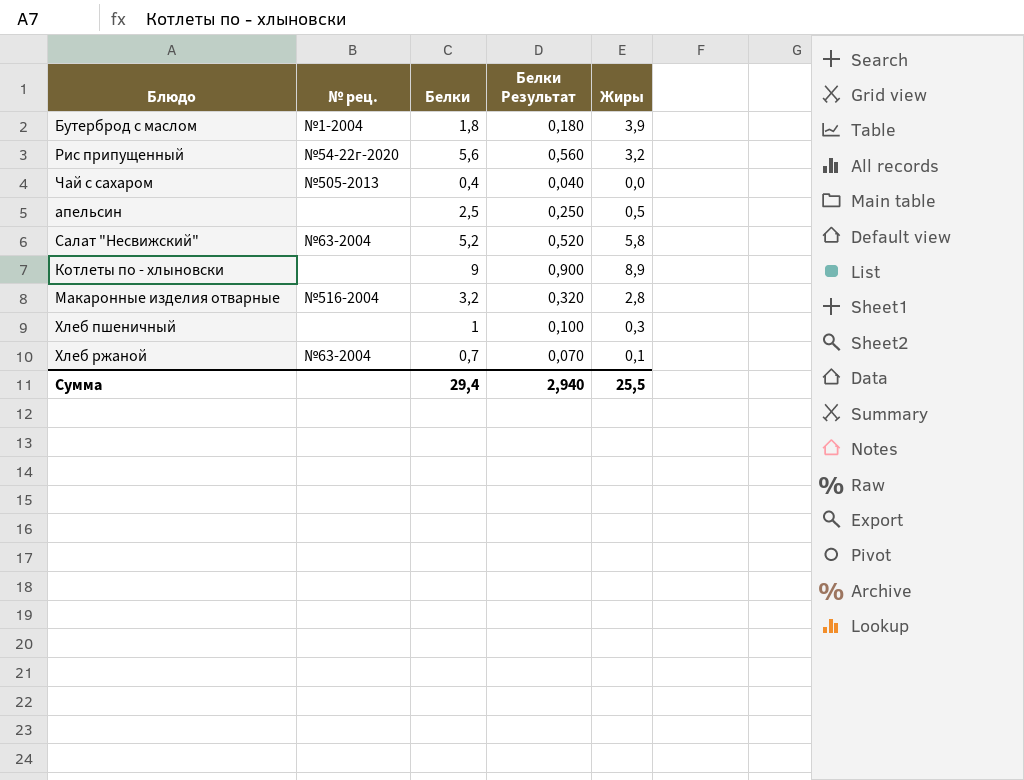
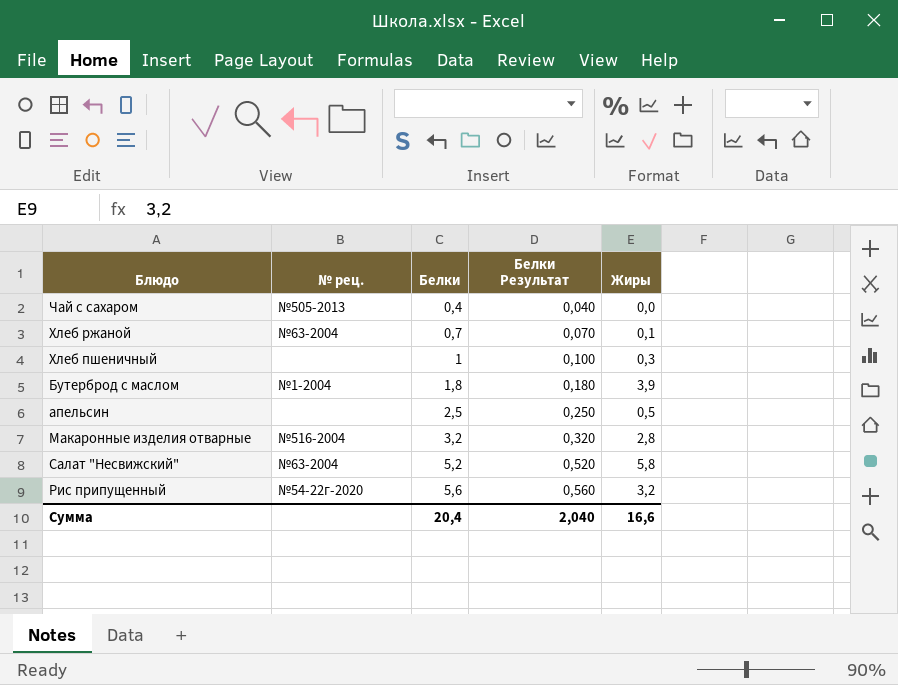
row order: none -> Белки ascending
row Котлеты по - хлыновски: none | 9 | 0,900 | 8,9 -> none
Сумма | Белки: 29,4 -> 20,4
Сумма | Белки Результат: 2,940 -> 2,040
Сумма | Жиры: 25,5 -> 16,6

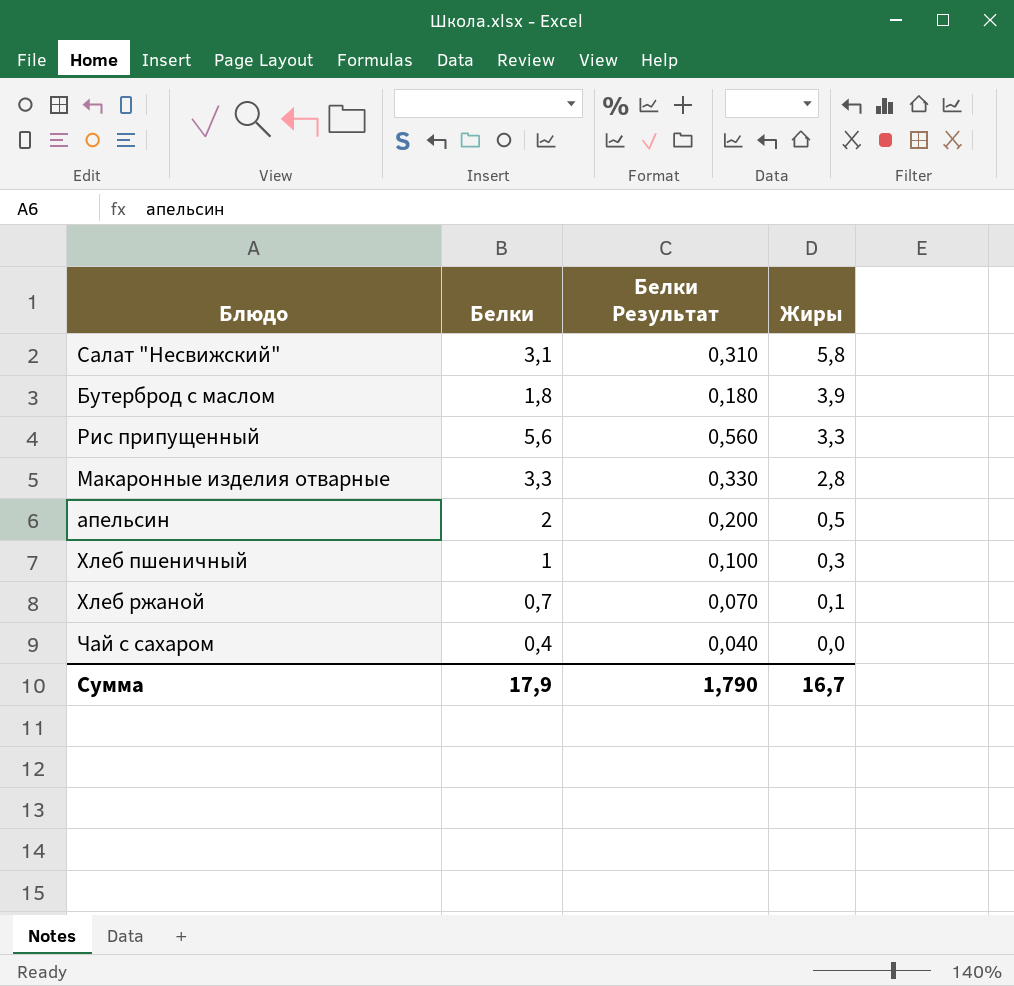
row order: Белки ascending -> Жиры descending
column № рец. | position: 2 -> none
Салат "Несвижский" | Белки: 5,2 -> 3,1
Салат "Несвижский" | Белки Результат: 0,520 -> 0,310
Рис припущенный | Жиры: 3,2 -> 3,3
Макаронные изделия отварные | Белки: 3,2 -> 3,3
Макаронные изделия отварные | Белки Результат: 0,320 -> 0,330
апельсин | Белки: 2,5 -> 2
апельсин | Белки Результат: 0,250 -> 0,200
Сумма | Белки: 20,4 -> 17,9
Сумма | Белки Результат: 2,040 -> 1,790
Сумма | Жиры: 16,6 -> 16,7

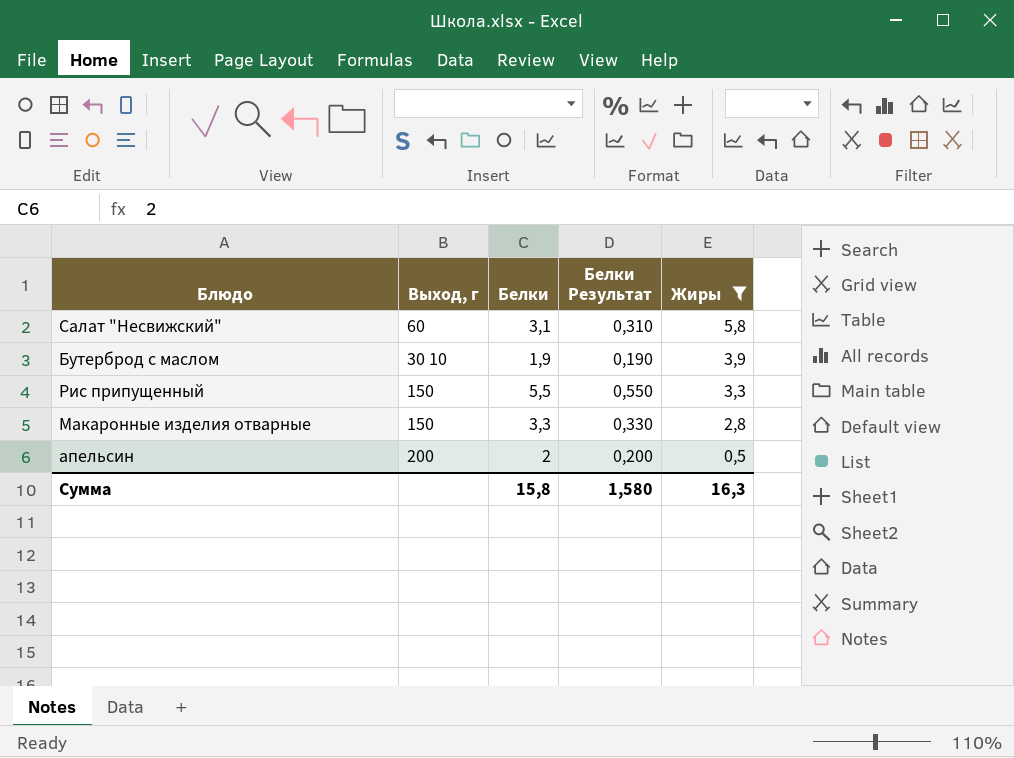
filter: none -> Жиры >= 0,5
column Выход, г | position: none -> 2
Бутерброд с маслом | Белки: 1,8 -> 1,9
Бутерброд с маслом | Белки Результат: 0,180 -> 0,190
Рис припущенный | Белки: 5,6 -> 5,5
Рис припущенный | Белки Результат: 0,560 -> 0,550
Сумма | Белки: 17,9 -> 15,8
Сумма | Белки Результат: 1,790 -> 1,580
Сумма | Жиры: 16,7 -> 16,3

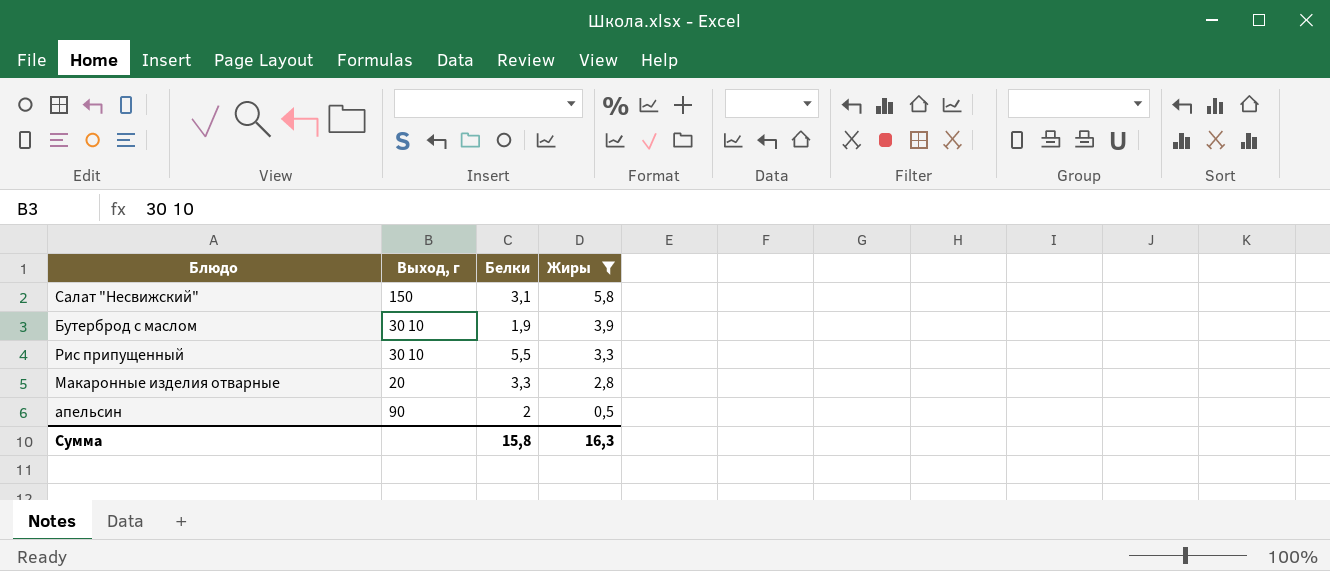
column Белки Результат | formula: [Белки] * 0,1 -> none
Салат "Несвижский" | Выход, г: 60 -> 150
Рис припущенный | Выход, г: 150 -> 30 10
Макаронные изделия отварные | Выход, г: 150 -> 20
апельсин | Выход, г: 200 -> 90

